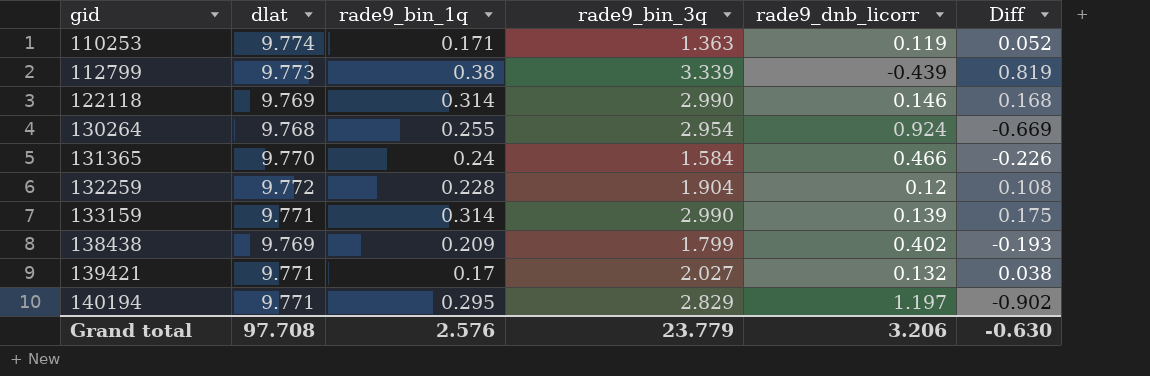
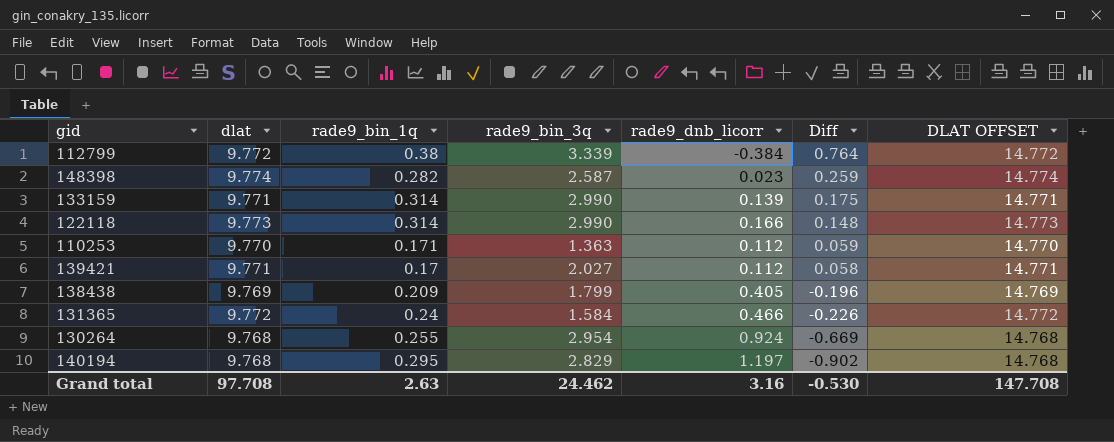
row order: gid ascending -> Diff descending
column DLAT OFFSET | formula: none -> [dlat] + 5
row 132259: 9.772 | 0.228 | 1.904 | 0.12 | 0.108 -> none
112799 | dlat: 9.773 -> 9.772
112799 | rade9_dnb_licorr: -0.439 -> -0.384
112799 | Diff: 0.819 -> 0.764
row 148398: none -> 9.774 | 0.282 | 2.587 | 0.023 | 0.259 | 14.774
122118 | dlat: 9.769 -> 9.773
122118 | rade9_dnb_licorr: 0.146 -> 0.166
122118 | Diff: 0.168 -> 0.148
110253 | dlat: 9.774 -> 9.770
110253 | rade9_dnb_licorr: 0.119 -> 0.112
110253 | Diff: 0.052 -> 0.059
139421 | rade9_dnb_licorr: 0.132 -> 0.112
139421 | Diff: 0.038 -> 0.058
138438 | rade9_dnb_licorr: 0.402 -> 0.405
138438 | Diff: -0.193 -> -0.196
131365 | dlat: 9.770 -> 9.772
140194 | dlat: 9.771 -> 9.768
Grand total | rade9_bin_1q: 2.576 -> 2.63
Grand total | rade9_bin_3q: 23.779 -> 24.462
Grand total | rade9_dnb_licorr: 3.206 -> 3.16
Grand total | Diff: -0.630 -> -0.530

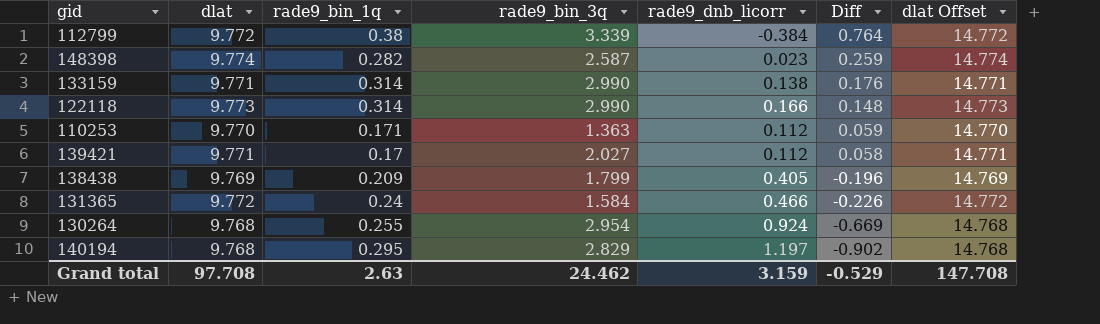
column name: DLAT OFFSET -> dlat Offset
133159 | rade9_dnb_licorr: 0.139 -> 0.138
133159 | Diff: 0.175 -> 0.176
Grand total | rade9_dnb_licorr: 3.16 -> 3.159
Grand total | Diff: -0.530 -> -0.529

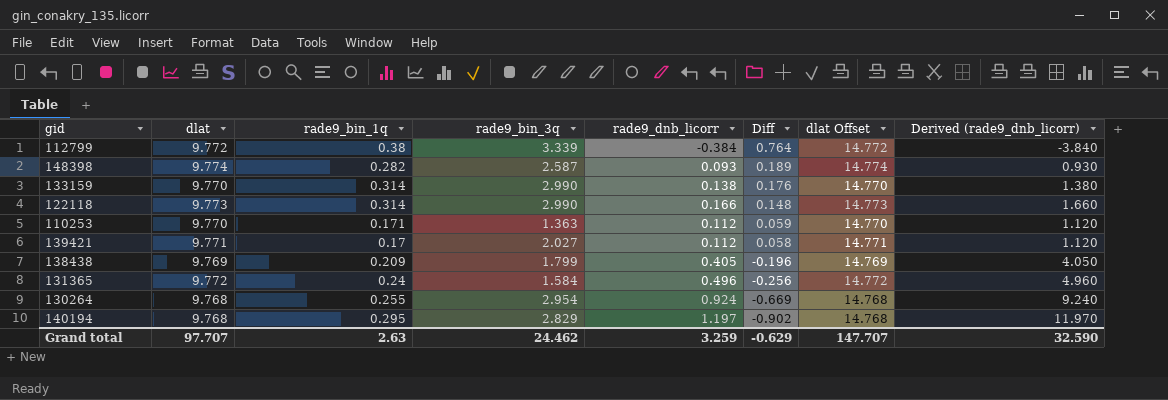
column Derived (rade9_dnb_licorr) | formula: none -> [rade9_dnb_licorr] * 10
148398 | rade9_dnb_licorr: 0.023 -> 0.093
148398 | Diff: 0.259 -> 0.189
133159 | dlat: 9.771 -> 9.770
133159 | dlat Offset: 14.771 -> 14.770
131365 | rade9_dnb_licorr: 0.466 -> 0.496
131365 | Diff: -0.226 -> -0.256
Grand total | dlat: 97.708 -> 97.707
Grand total | rade9_dnb_licorr: 3.159 -> 3.259
Grand total | Diff: -0.529 -> -0.629
Grand total | dlat Offset: 147.708 -> 147.707

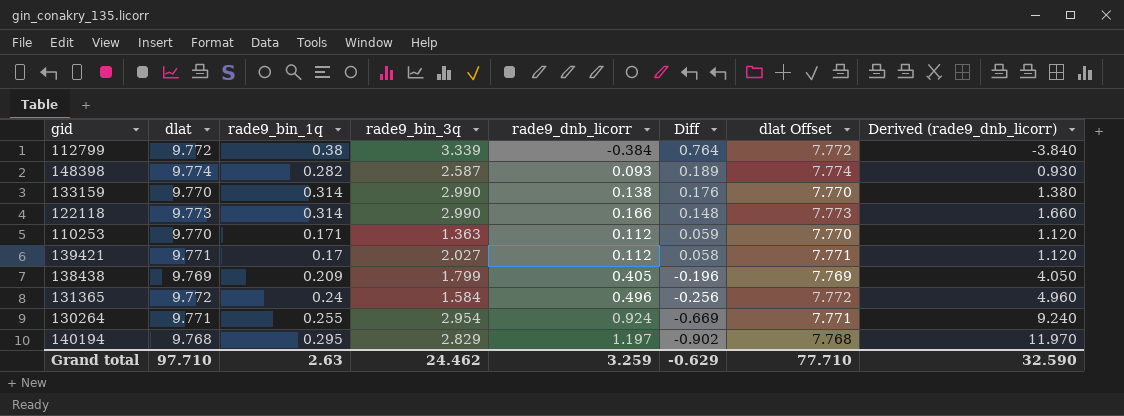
column dlat Offset | formula: [dlat] + 5 -> [dlat] - 2
130264 | dlat: 9.768 -> 9.771
Grand total | dlat: 97.707 -> 97.710
Grand total | dlat Offset: 147.707 -> 77.710

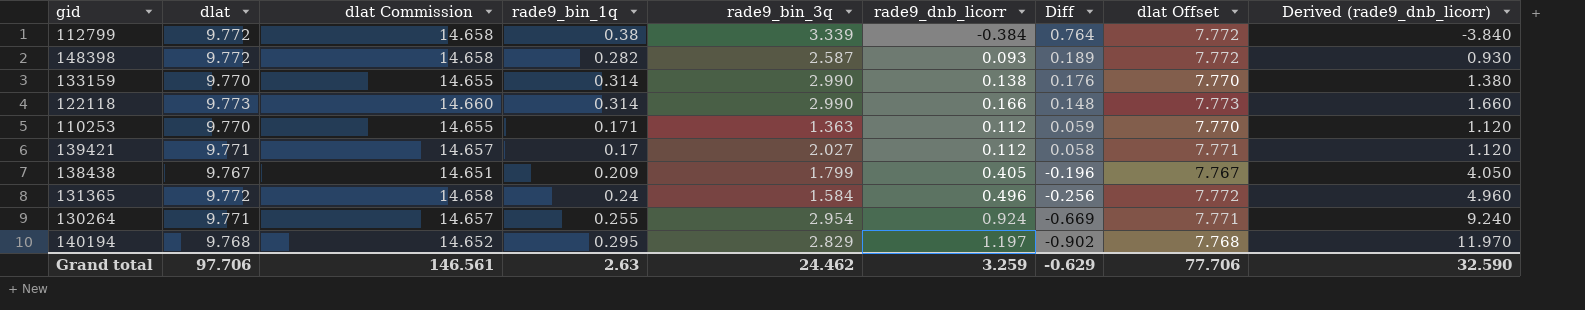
column dlat Commission | formula: none -> [dlat] * 1.5
148398 | dlat: 9.774 -> 9.772
148398 | dlat Offset: 7.774 -> 7.772
138438 | dlat: 9.769 -> 9.767
138438 | dlat Offset: 7.769 -> 7.767
Grand total | dlat: 97.710 -> 97.706
Grand total | dlat Offset: 77.710 -> 77.706

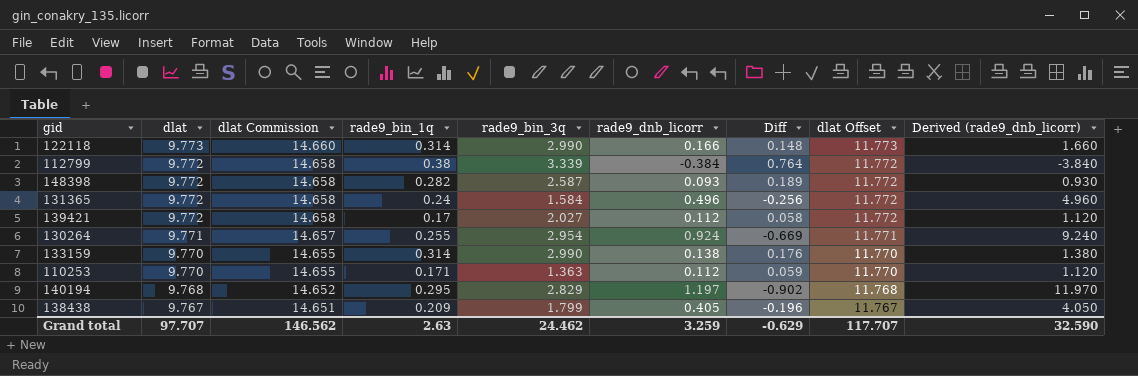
row order: Diff descending -> dlat descending
column dlat Offset | formula: [dlat] - 2 -> [dlat] + 2
139421 | dlat: 9.771 -> 9.772
139421 | dlat Commission: 14.657 -> 14.658
Grand total | dlat: 97.706 -> 97.707
Grand total | dlat Commission: 146.561 -> 146.562
Grand total | dlat Offset: 77.706 -> 117.707

